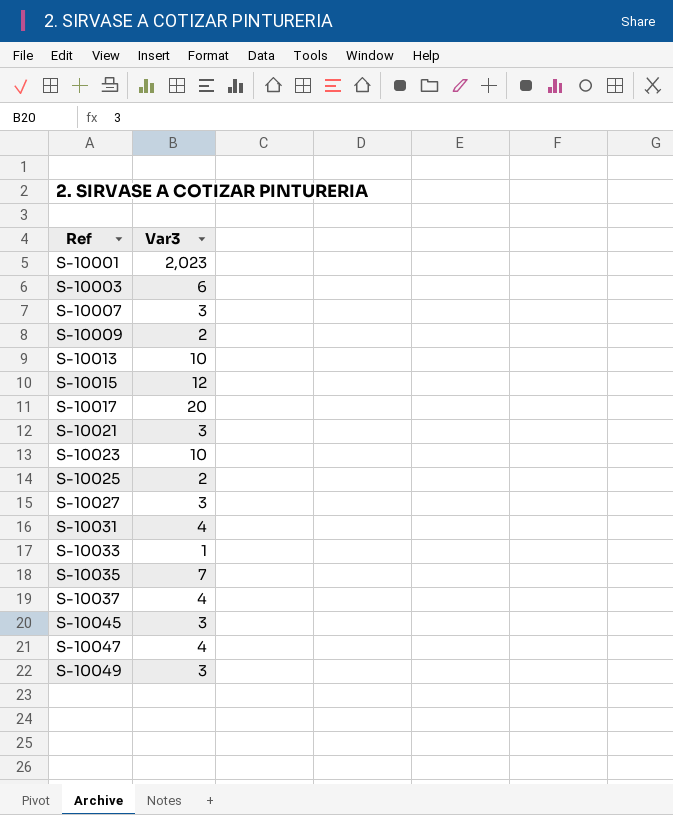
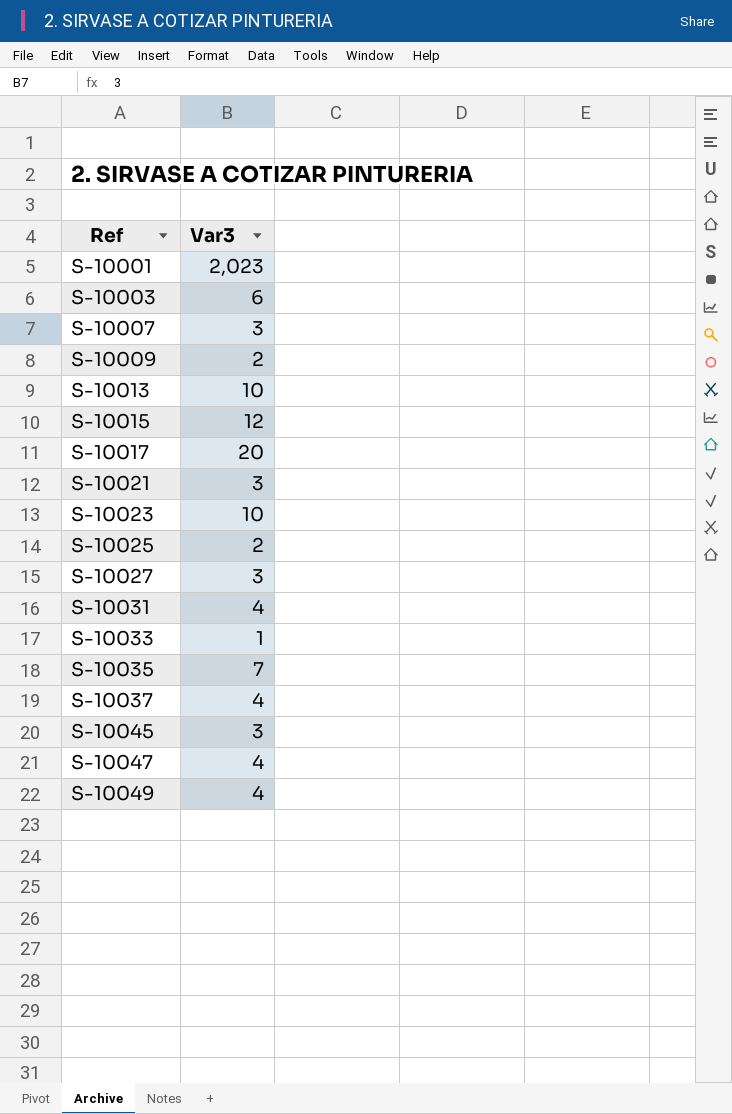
S-10049 | Var3: 3 -> 4

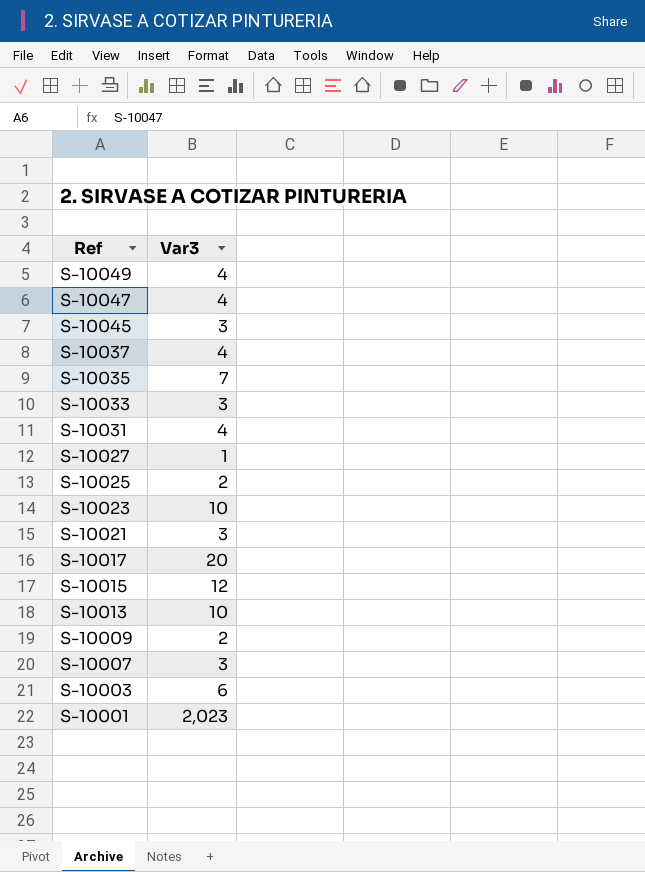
row order: Ref ascending -> Ref descending
S-10033 | Var3: 1 -> 3
S-10027 | Var3: 3 -> 1

